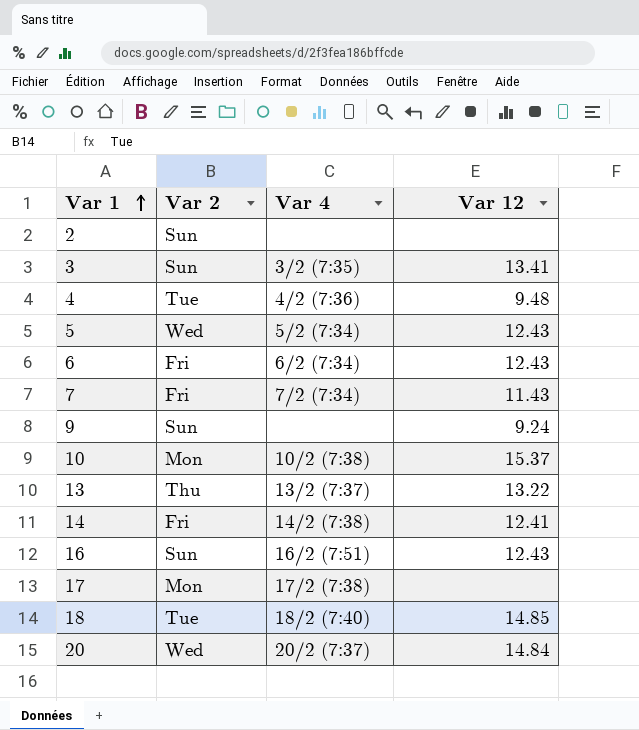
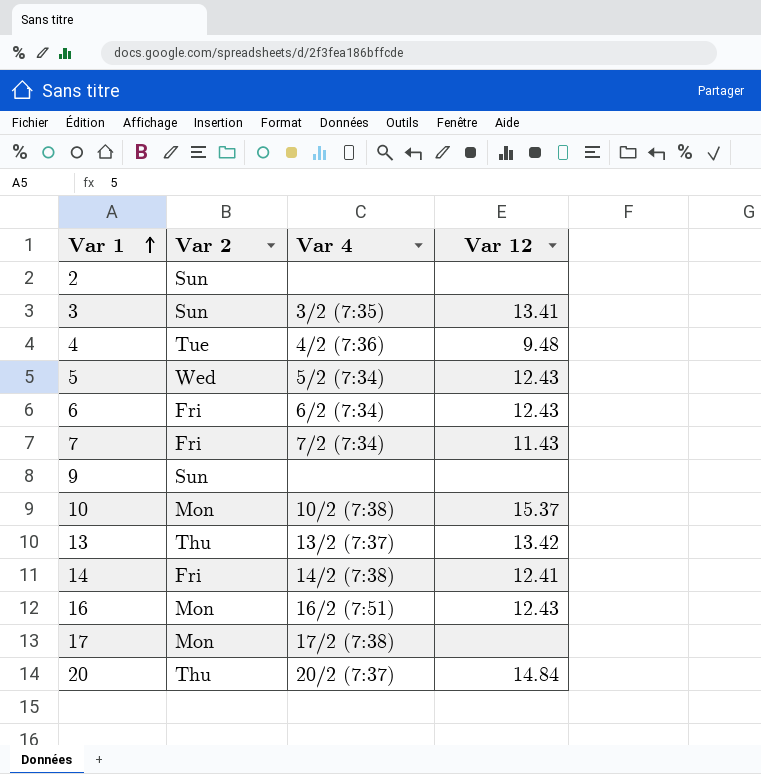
row 18: Tue | 18/2 (7:40) | 14.85 -> none
9 | Var 12: 9.24 -> none
13 | Var 12: 13.22 -> 13.42
16 | Var 2: Sun -> Mon
20 | Var 2: Wed -> Thu

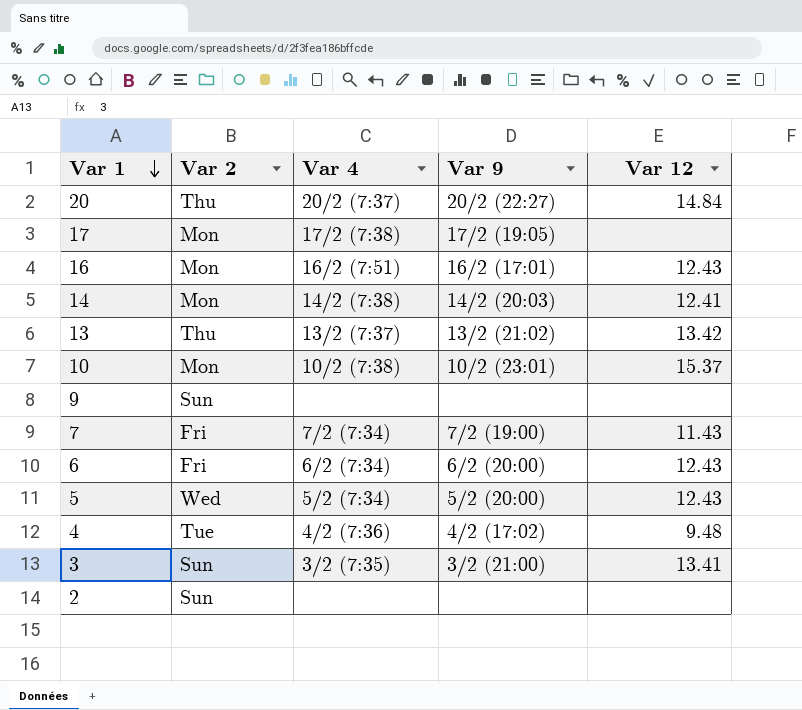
row order: Var 1 ascending -> Var 1 descending
column Var 9 | position: none -> 4
14 | Var 2: Fri -> Mon

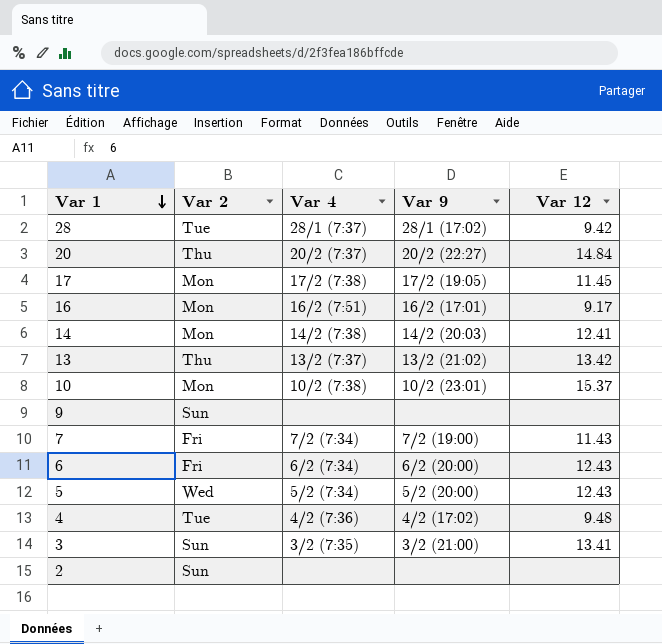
row 28: none -> Tue | 28/1 (7:37) | 28/1 (17:02) | 9.42
17 | Var 12: none -> 11.45
16 | Var 12: 12.43 -> 9.17

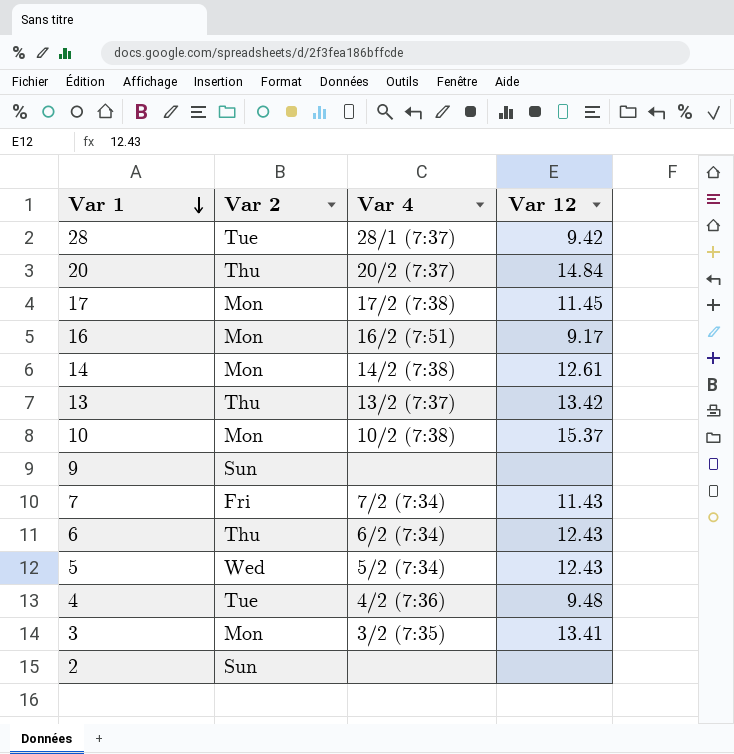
column Var 9 | position: 4 -> none
14 | Var 12: 12.41 -> 12.61
6 | Var 2: Fri -> Thu
3 | Var 2: Sun -> Mon

